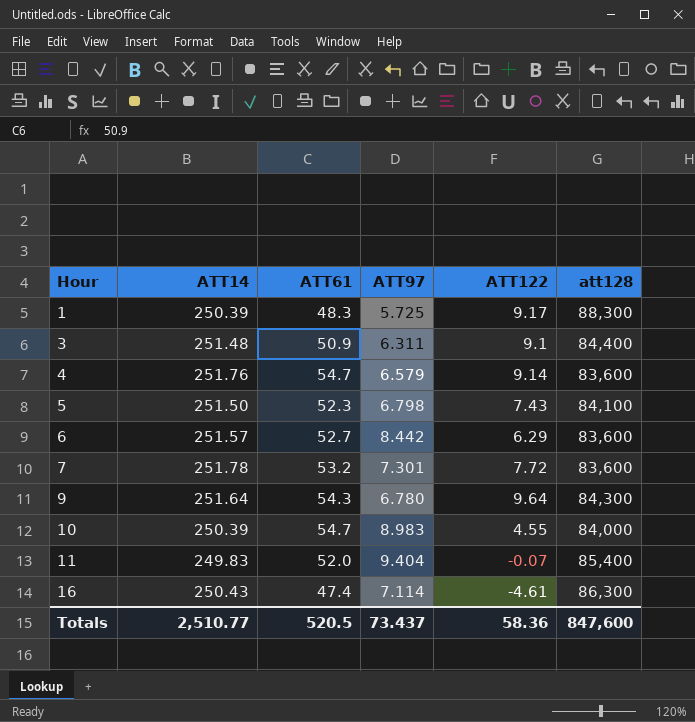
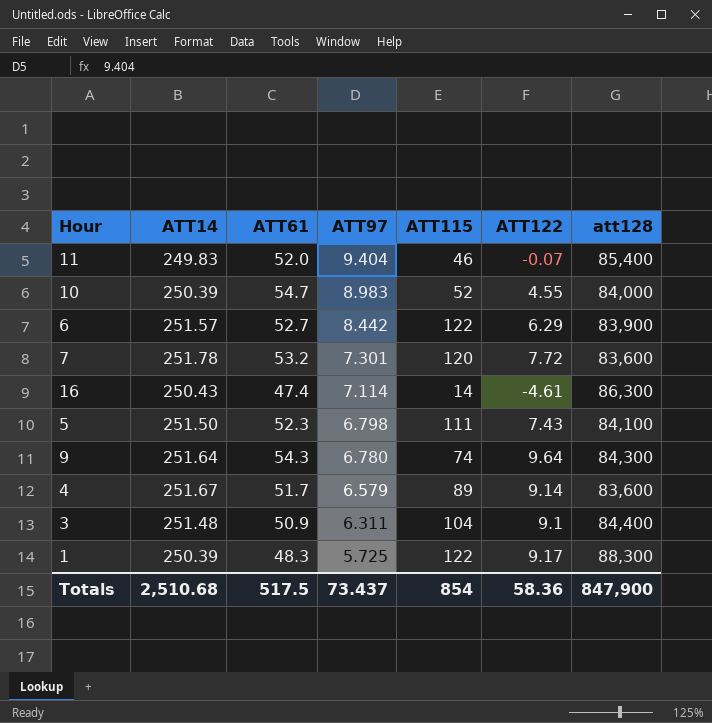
row order: Hour ascending -> ATT97 descending
column ATT115 | position: none -> 5
6 | att128: 83,600 -> 83,900
4 | ATT14: 251.76 -> 251.67
4 | ATT61: 54.7 -> 51.7
Totals | ATT14: 2,510.77 -> 2,510.68
Totals | ATT61: 520.5 -> 517.5
Totals | att128: 847,600 -> 847,900

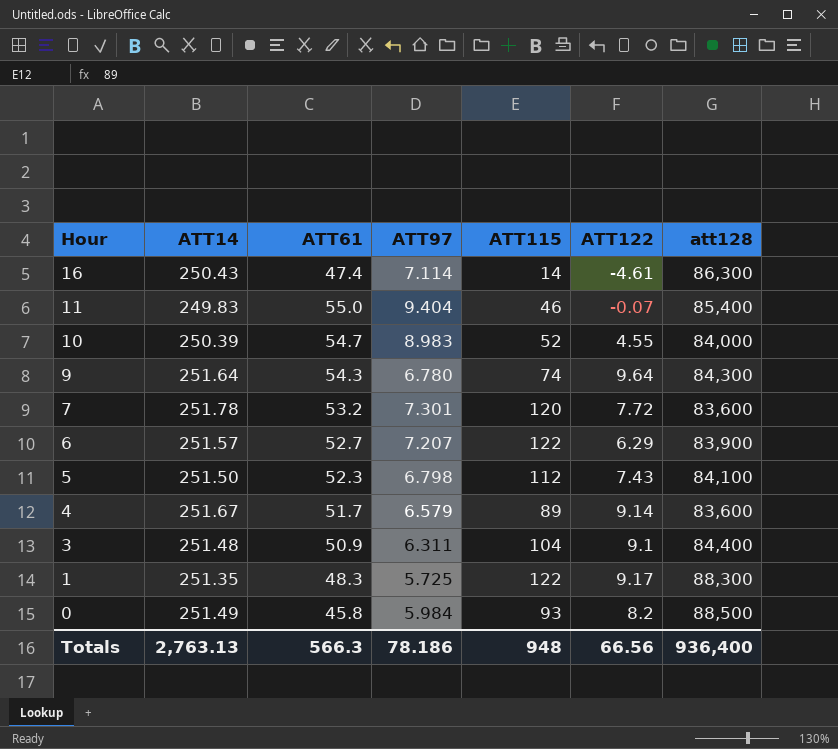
row order: ATT97 descending -> Hour descending
11 | ATT61: 52.0 -> 55.0
6 | ATT97: 8.442 -> 7.207
5 | ATT115: 111 -> 112
1 | ATT14: 250.39 -> 251.35
row 0: none -> 251.49 | 45.8 | 5.984 | 93 | 8.2 | 88,500
Totals | ATT14: 2,510.68 -> 2,763.13
Totals | ATT61: 517.5 -> 566.3
Totals | ATT97: 73.437 -> 78.186
Totals | ATT115: 854 -> 948
Totals | ATT122: 58.36 -> 66.56
Totals | att128: 847,900 -> 936,400

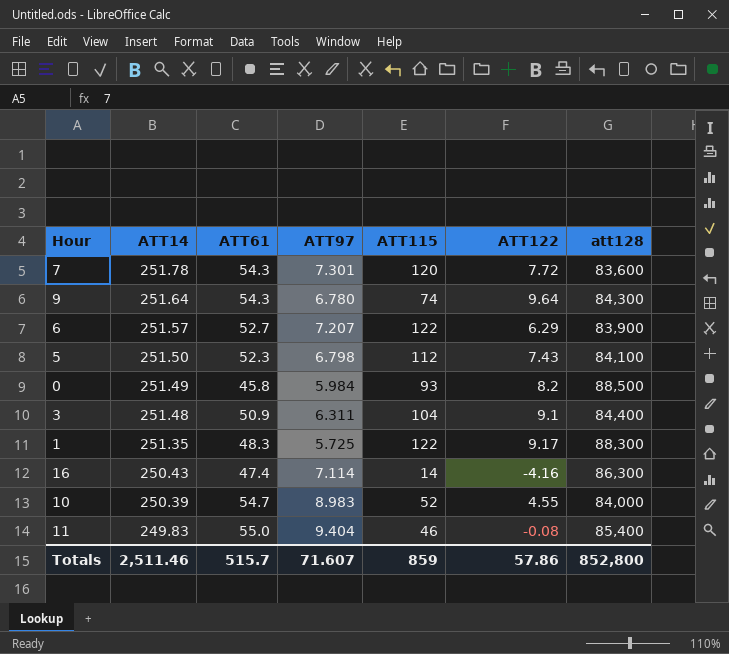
row order: Hour descending -> ATT14 descending
row 4: 251.67 | 51.7 | 6.579 | 89 | 9.14 | 83,600 -> none
7 | ATT61: 53.2 -> 54.3
16 | ATT122: -4.61 -> -4.16
11 | ATT122: -0.07 -> -0.08
Totals | ATT14: 2,763.13 -> 2,511.46
Totals | ATT61: 566.3 -> 515.7
Totals | ATT97: 78.186 -> 71.607
Totals | ATT115: 948 -> 859
Totals | ATT122: 66.56 -> 57.86
Totals | att128: 936,400 -> 852,800

